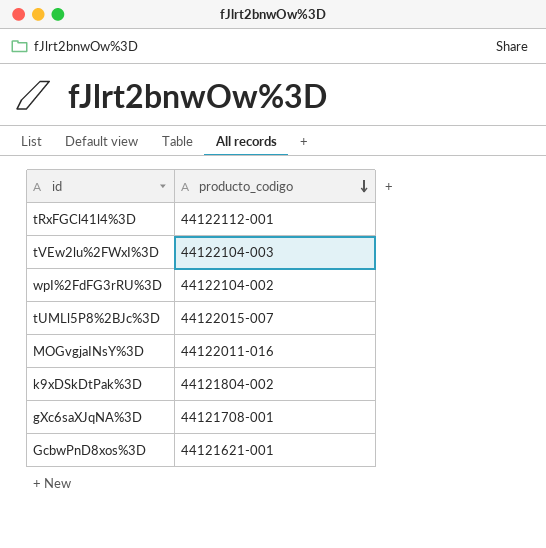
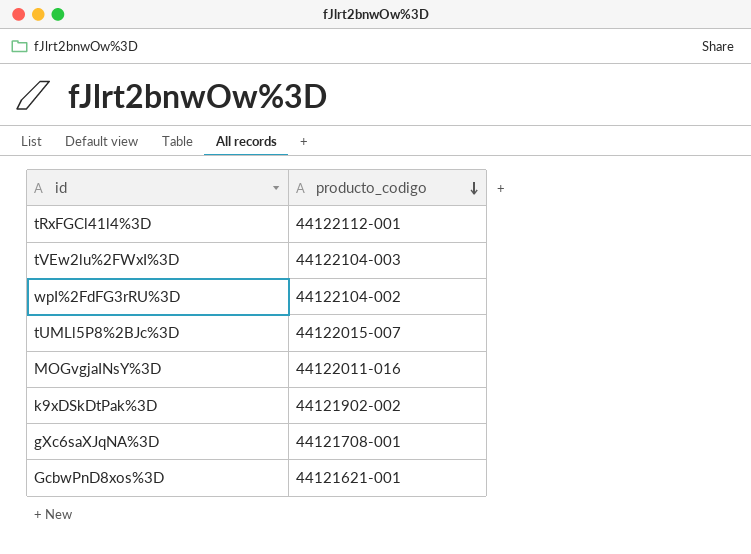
k9xDSkDtPak%3D | producto_codigo: 44121804-002 -> 44121902-002

